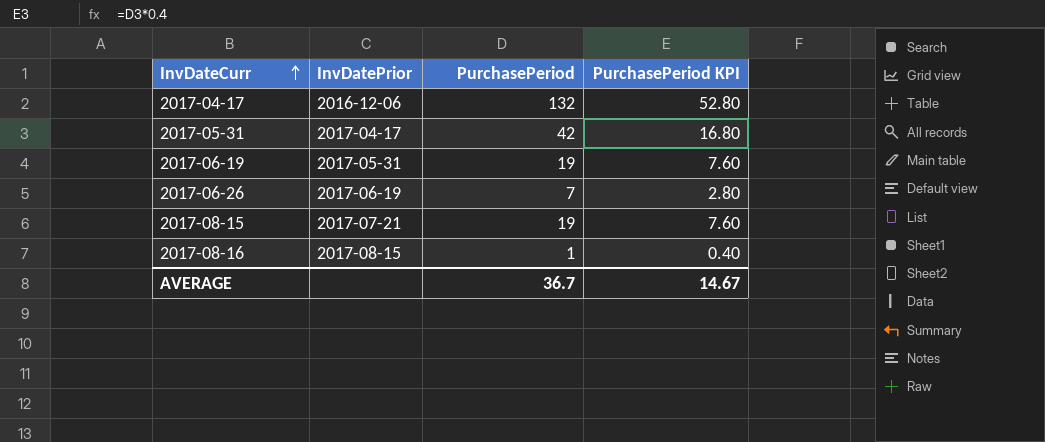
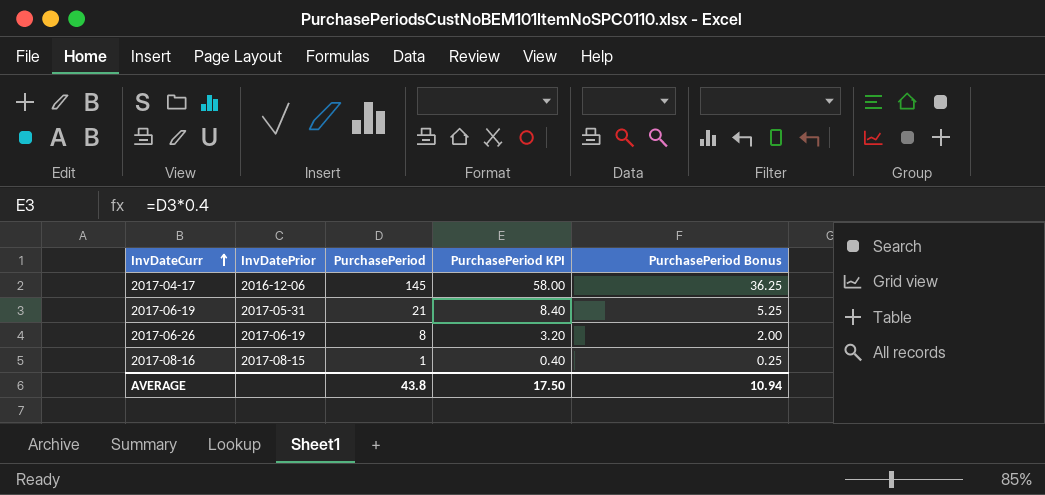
column PurchasePeriod Bonus | formula: none -> [PurchasePeriod] * 0.25
row 2017-05-31: 2017-04-17 | 42 | 16.80 -> none
row 2017-08-15: 2017-07-21 | 19 | 7.60 -> none
2017-04-17 | PurchasePeriod: 132 -> 145
2017-04-17 | PurchasePeriod KPI: 52.80 -> 58.00
2017-06-19 | PurchasePeriod: 19 -> 21
2017-06-19 | PurchasePeriod KPI: 7.60 -> 8.40
2017-06-26 | PurchasePeriod: 7 -> 8
2017-06-26 | PurchasePeriod KPI: 2.80 -> 3.20
AVERAGE | PurchasePeriod: 36.7 -> 43.8
AVERAGE | PurchasePeriod KPI: 14.67 -> 17.50

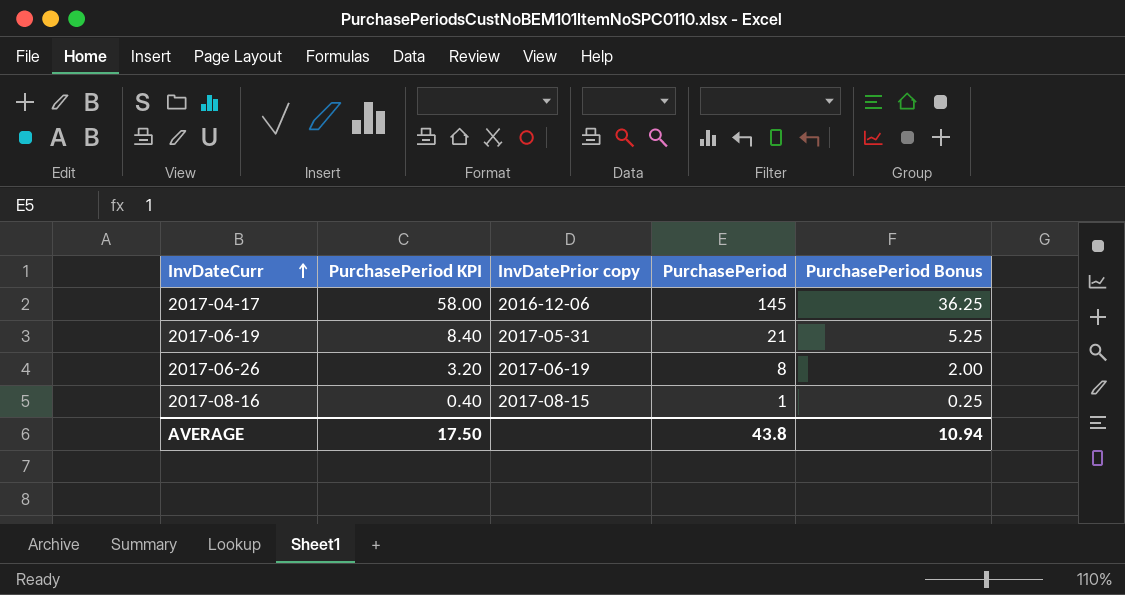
column PurchasePeriod KPI | position: 4 -> 2
column name: InvDatePrior -> InvDatePrior copy

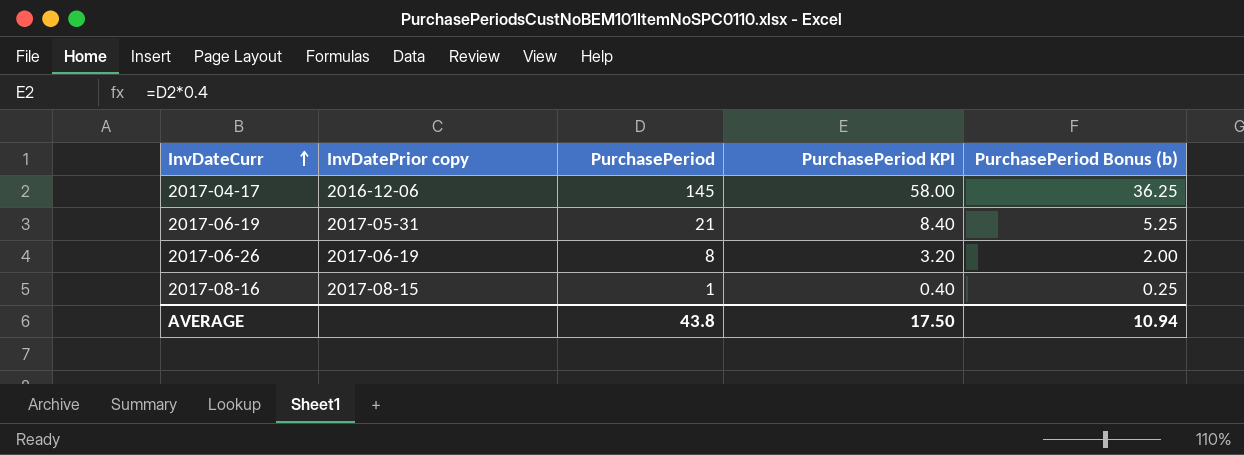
column PurchasePeriod KPI | position: 2 -> 4
column name: PurchasePeriod Bonus -> PurchasePeriod Bonus (b)

